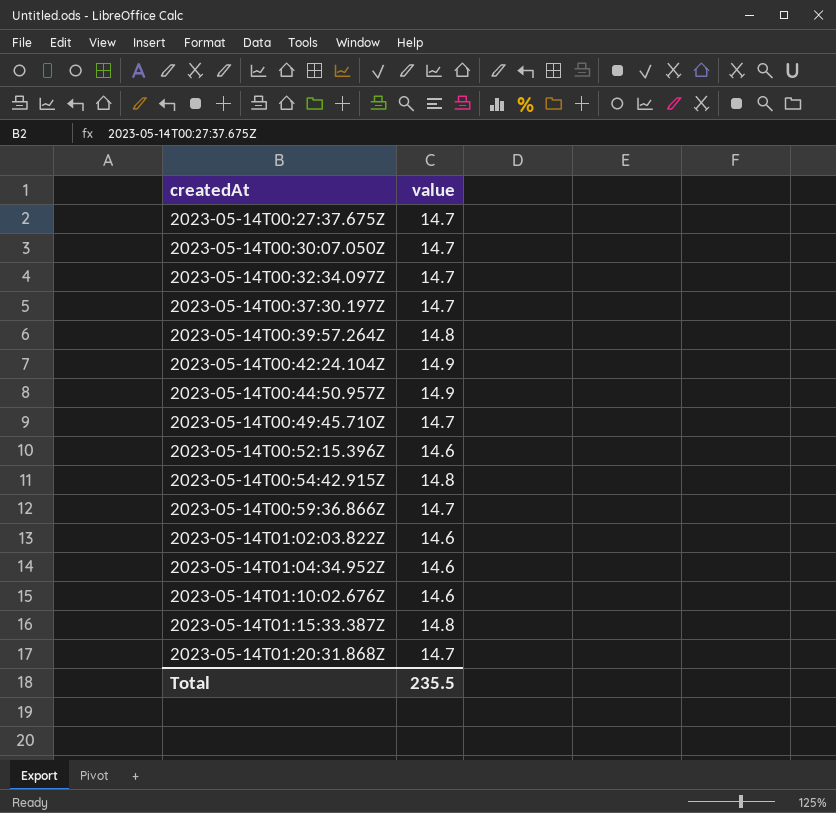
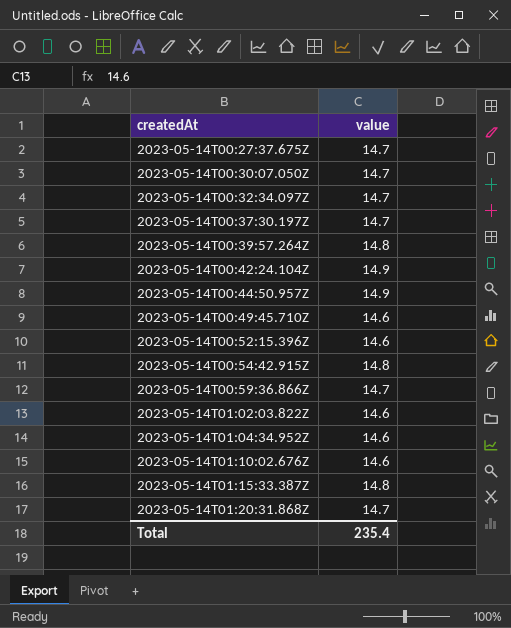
2023-05-14T00:49:45.710Z | value: 14.7 -> 14.6
Total | value: 235.5 -> 235.4

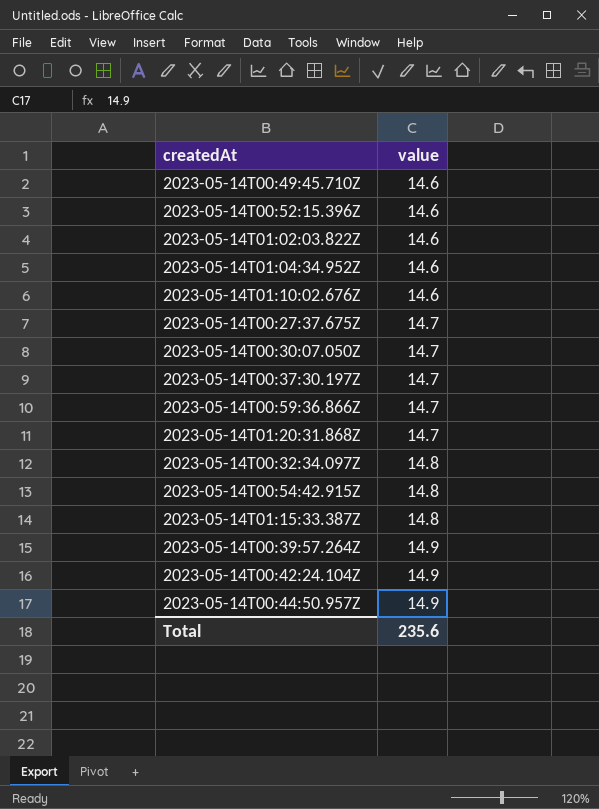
row order: createdAt ascending -> value ascending
2023-05-14T00:32:34.097Z | value: 14.7 -> 14.8
2023-05-14T00:39:57.264Z | value: 14.8 -> 14.9
Total | value: 235.4 -> 235.6

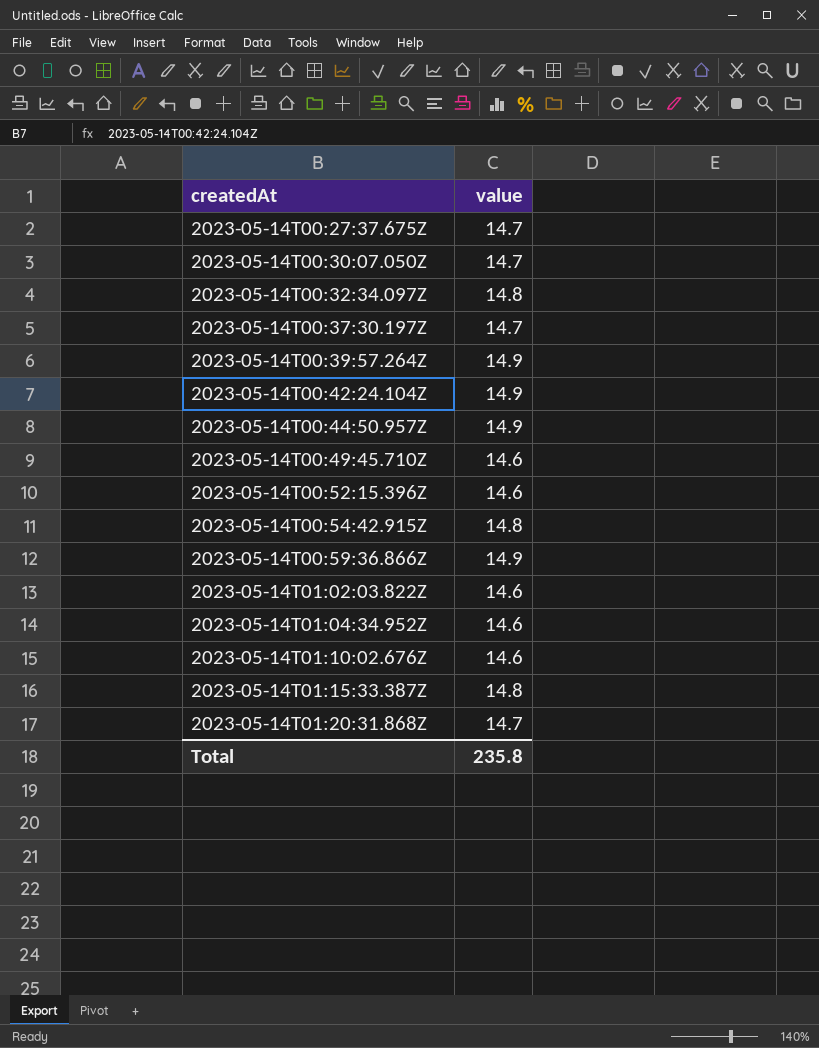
row order: value ascending -> createdAt ascending
2023-05-14T00:59:36.866Z | value: 14.7 -> 14.9
Total | value: 235.6 -> 235.8

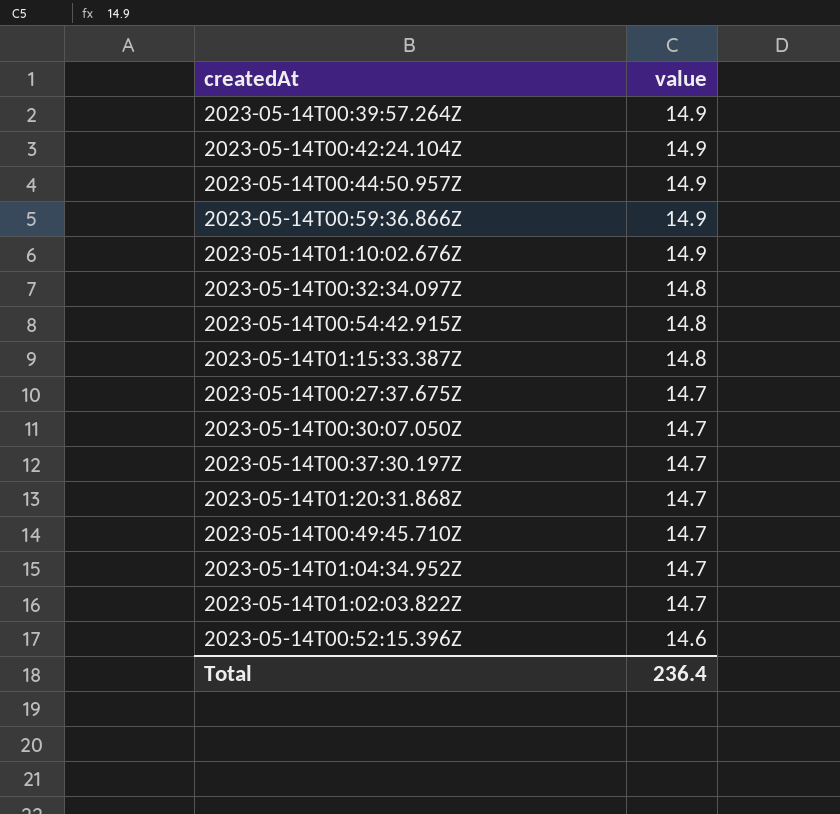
row order: createdAt ascending -> value descending
2023-05-14T01:10:02.676Z | value: 14.6 -> 14.9
2023-05-14T00:49:45.710Z | value: 14.6 -> 14.7
2023-05-14T01:04:34.952Z | value: 14.6 -> 14.7
2023-05-14T01:02:03.822Z | value: 14.6 -> 14.7
Total | value: 235.8 -> 236.4

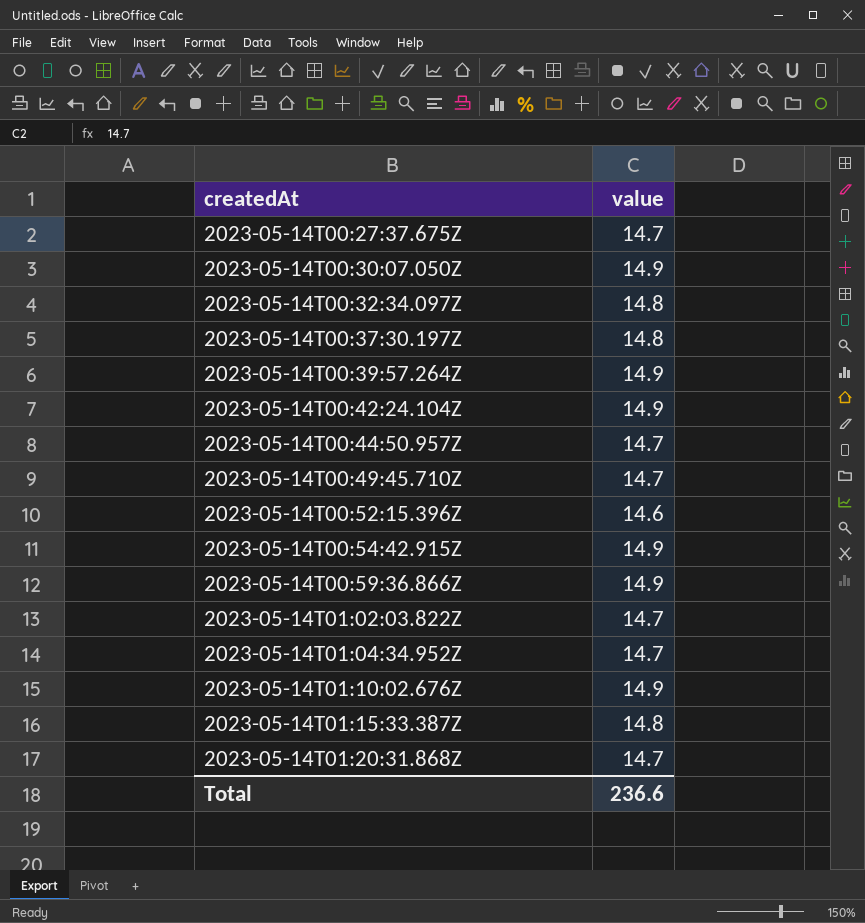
row order: value descending -> createdAt ascending
2023-05-14T00:30:07.050Z | value: 14.7 -> 14.9
2023-05-14T00:37:30.197Z | value: 14.7 -> 14.8
2023-05-14T00:44:50.957Z | value: 14.9 -> 14.7
2023-05-14T00:54:42.915Z | value: 14.8 -> 14.9
Total | value: 236.4 -> 236.6

